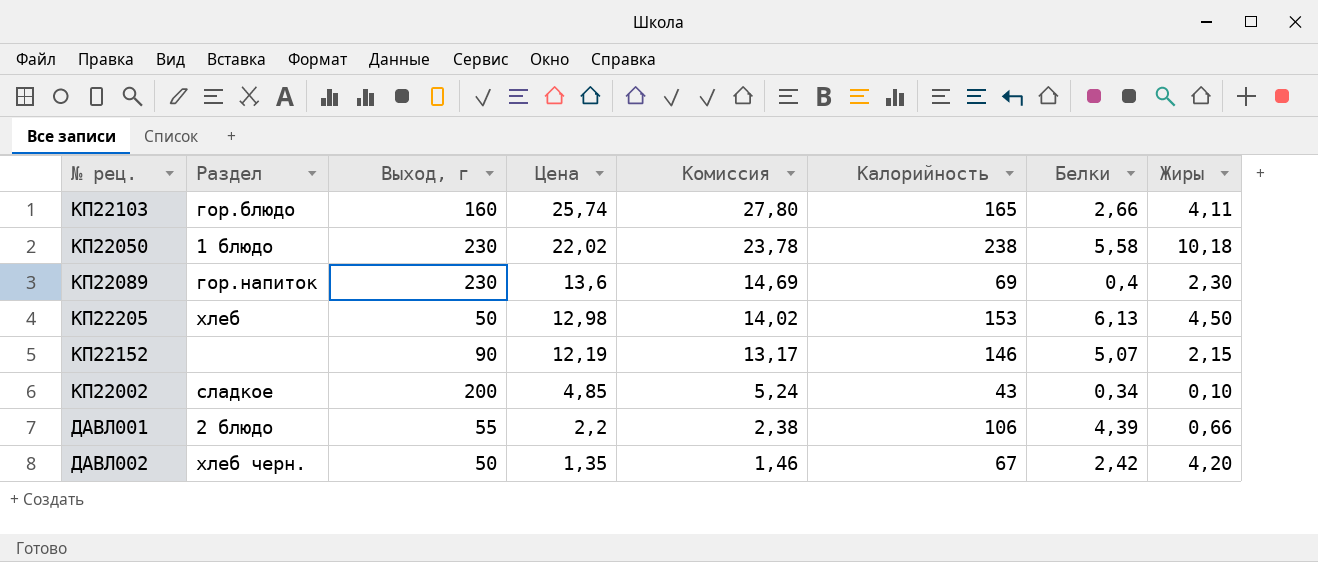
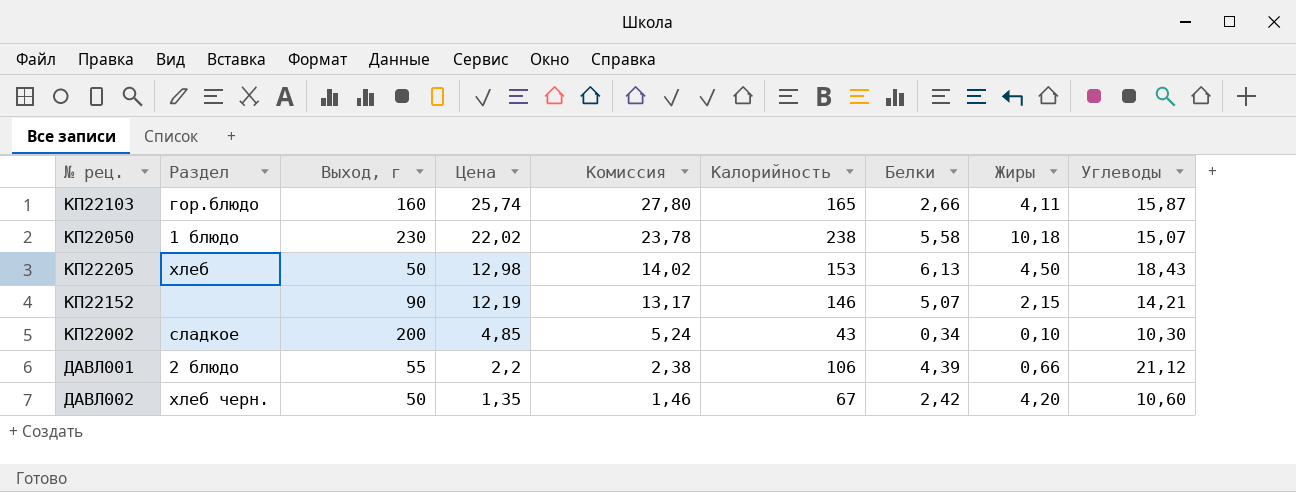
column Углеводы | position: none -> 9
row КП22089: гор.напиток | 230 | 13,6 | 14,69 | 69 | 0,4 | 2,30 -> none

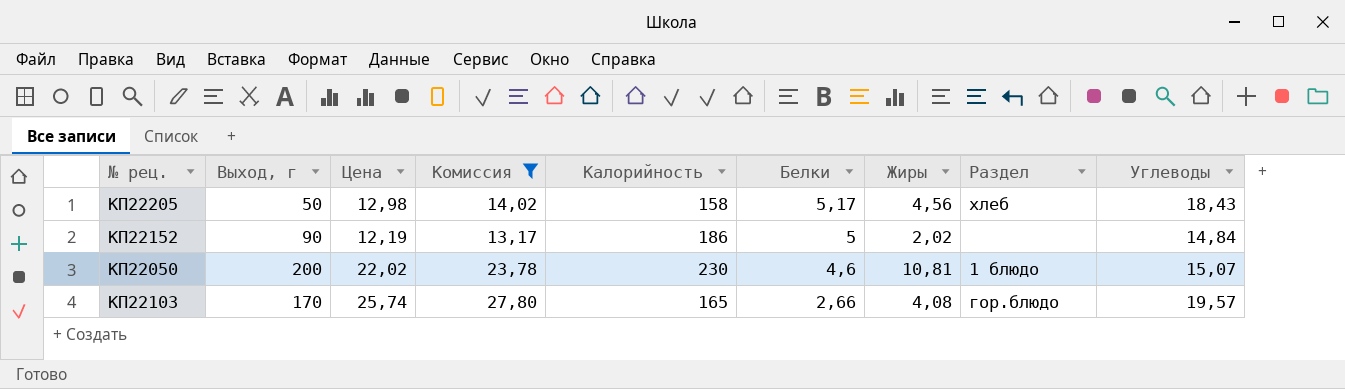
filter: none -> Комиссия >= 13,17
row order: Цена descending -> Белки descending
column Раздел | position: 2 -> 8
КП22205 | Калорийность: 153 -> 158
КП22205 | Белки: 6,13 -> 5,17
КП22205 | Жиры: 4,50 -> 4,56
КП22152 | Калорийность: 146 -> 186
КП22152 | Белки: 5,07 -> 5
КП22152 | Жиры: 2,15 -> 2,02
КП22152 | Углеводы: 14,21 -> 14,84
КП22050 | Выход, г: 230 -> 200
КП22050 | Калорийность: 238 -> 230
КП22050 | Белки: 5,58 -> 4,6
КП22050 | Жиры: 10,18 -> 10,81
КП22103 | Выход, г: 160 -> 170
КП22103 | Жиры: 4,11 -> 4,08
КП22103 | Углеводы: 15,87 -> 19,57

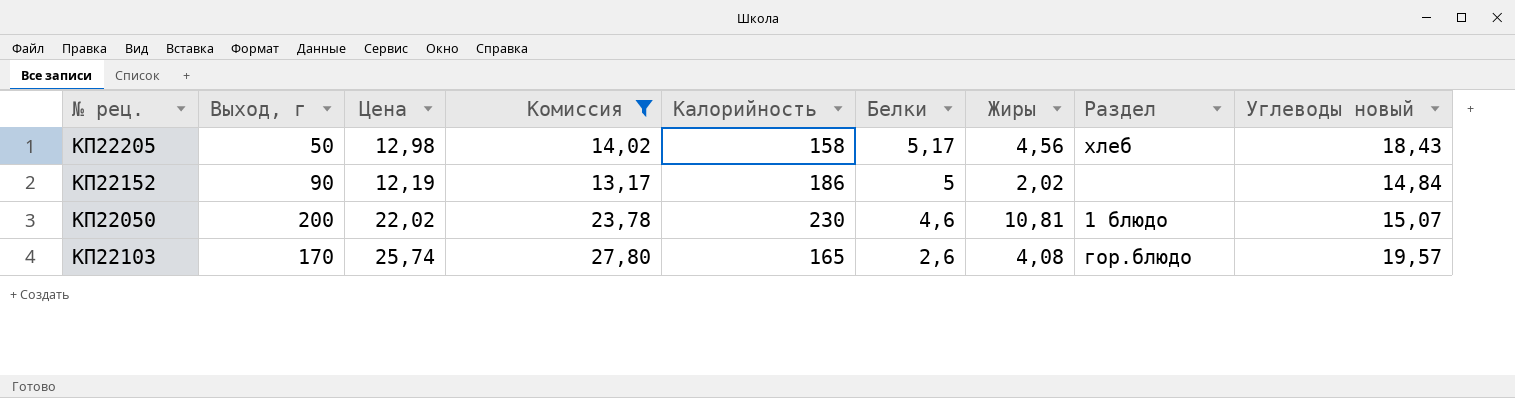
column name: Углеводы -> Углеводы новый
КП22103 | Белки: 2,66 -> 2,6

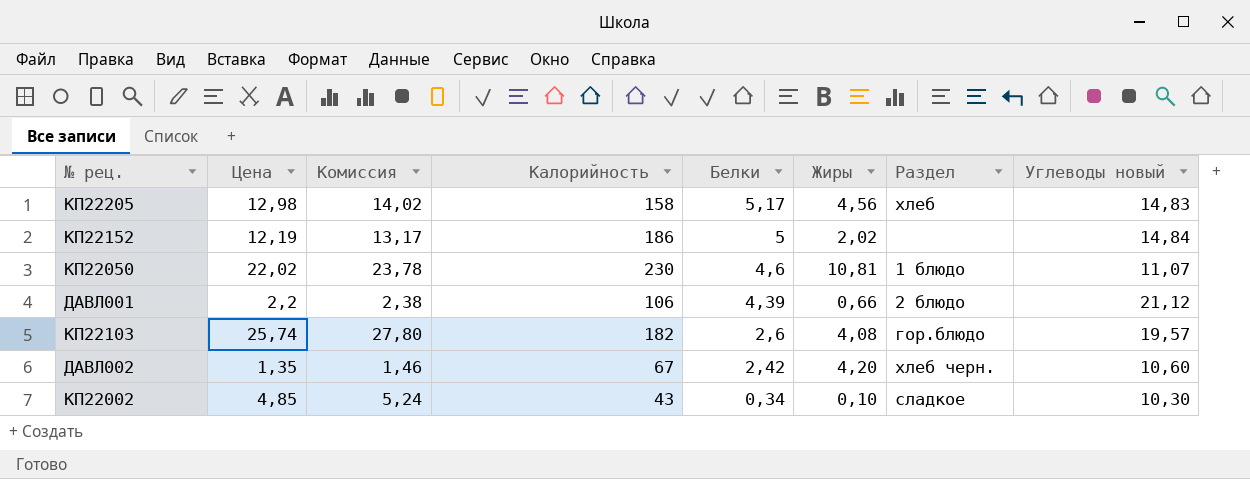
filter: Комиссия >= 13,17 -> none
column Выход, г | position: 2 -> none
КП22205 | Углеводы новый: 18,43 -> 14,83
КП22050 | Углеводы новый: 15,07 -> 11,07
КП22103 | Калорийность: 165 -> 182

